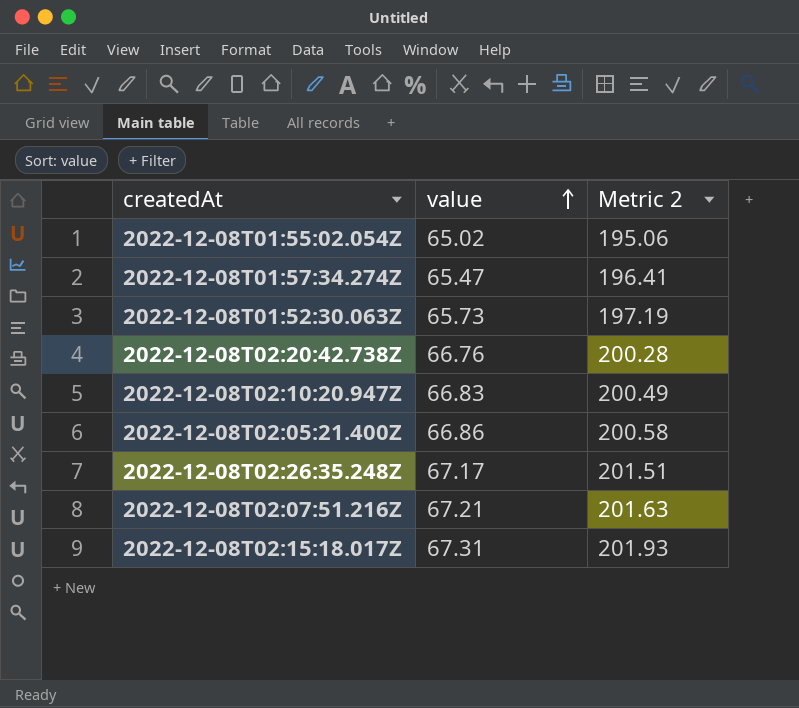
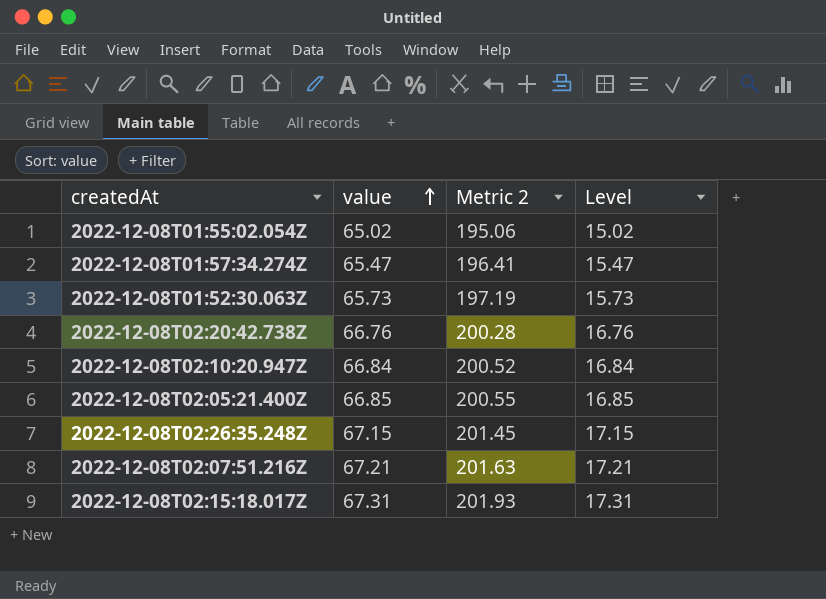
column Level | formula: none -> [value] - 50
2022-12-08T02:10:20.947Z | value: 66.83 -> 66.84
2022-12-08T02:10:20.947Z | Metric 2: 200.49 -> 200.52
2022-12-08T02:05:21.400Z | value: 66.86 -> 66.85
2022-12-08T02:05:21.400Z | Metric 2: 200.58 -> 200.55
2022-12-08T02:26:35.248Z | value: 67.17 -> 67.15
2022-12-08T02:26:35.248Z | Metric 2: 201.51 -> 201.45

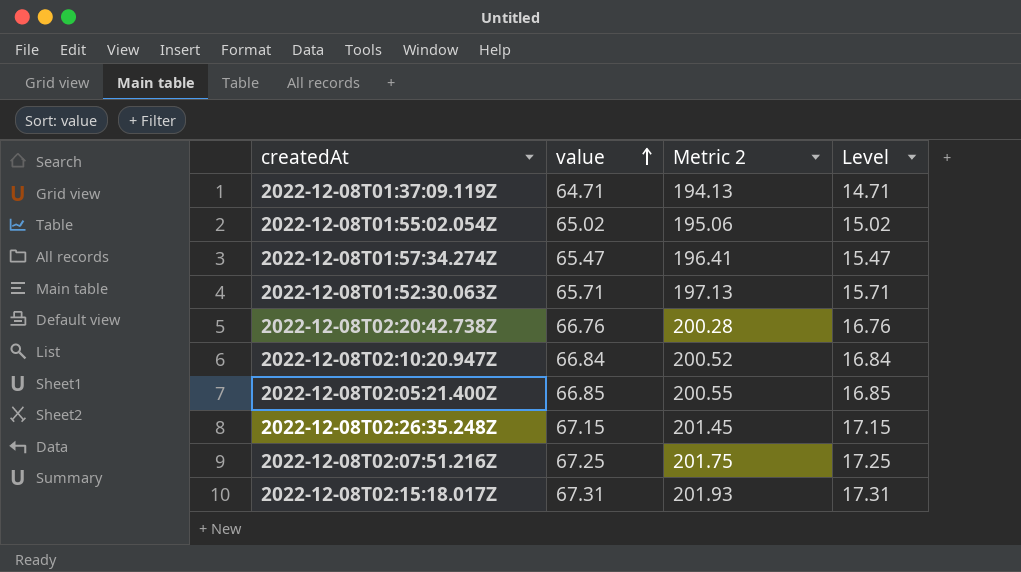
row 2022-12-08T01:37:09.119Z: none -> 64.71 | 194.13 | 14.71
2022-12-08T01:52:30.063Z | value: 65.73 -> 65.71
2022-12-08T01:52:30.063Z | Metric 2: 197.19 -> 197.13
2022-12-08T01:52:30.063Z | Level: 15.73 -> 15.71
2022-12-08T02:07:51.216Z | value: 67.21 -> 67.25
2022-12-08T02:07:51.216Z | Metric 2: 201.63 -> 201.75
2022-12-08T02:07:51.216Z | Level: 17.21 -> 17.25

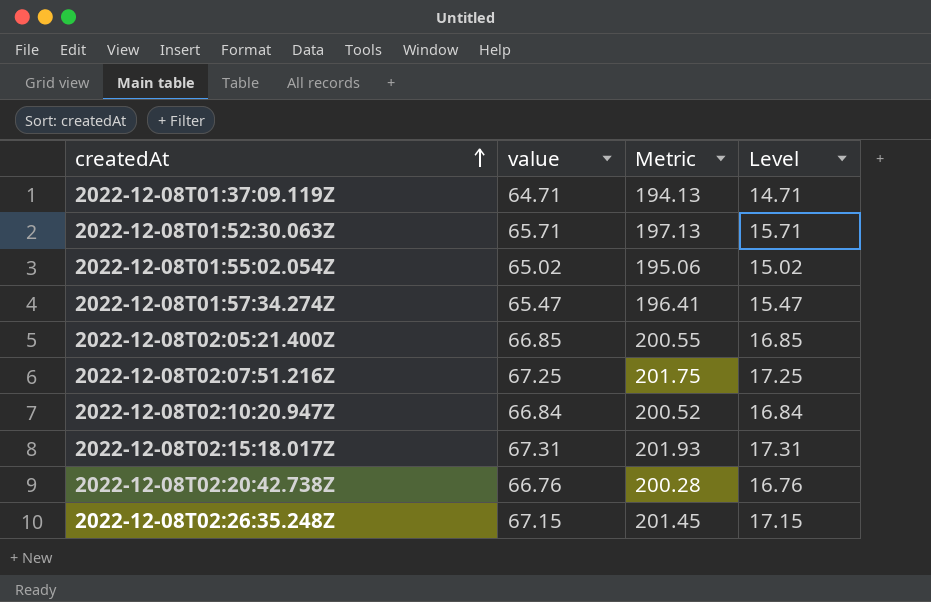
row order: value ascending -> createdAt ascending
column name: Metric 2 -> Metric

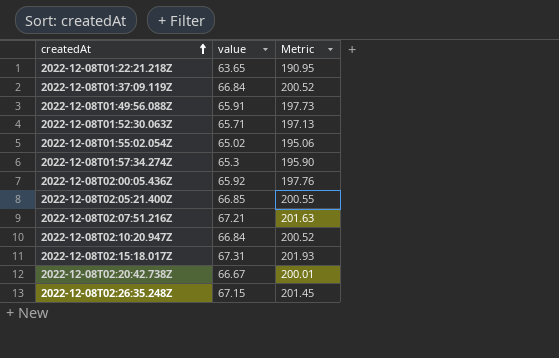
column Level | formula: [value] - 50 -> none
row 2022-12-08T01:22:21.218Z: none -> 63.65 | 190.95
2022-12-08T01:37:09.119Z | value: 64.71 -> 66.84
2022-12-08T01:37:09.119Z | Metric: 194.13 -> 200.52
row 2022-12-08T01:49:56.088Z: none -> 65.91 | 197.73
2022-12-08T01:57:34.274Z | value: 65.47 -> 65.3
2022-12-08T01:57:34.274Z | Metric: 196.41 -> 195.90
row 2022-12-08T02:00:05.436Z: none -> 65.92 | 197.76
2022-12-08T02:07:51.216Z | value: 67.25 -> 67.21
2022-12-08T02:07:51.216Z | Metric: 201.75 -> 201.63
2022-12-08T02:20:42.738Z | value: 66.76 -> 66.67
2022-12-08T02:20:42.738Z | Metric: 200.28 -> 200.01

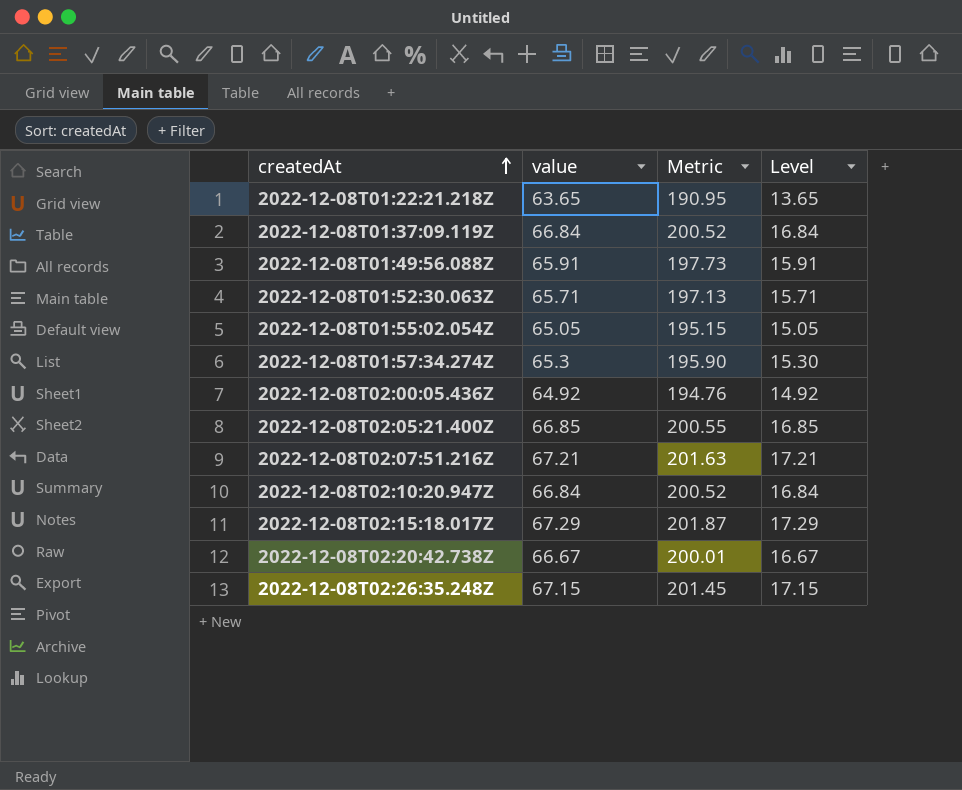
column Level | formula: none -> [value] - 50
2022-12-08T01:55:02.054Z | value: 65.02 -> 65.05
2022-12-08T01:55:02.054Z | Metric: 195.06 -> 195.15
2022-12-08T02:00:05.436Z | value: 65.92 -> 64.92
2022-12-08T02:00:05.436Z | Metric: 197.76 -> 194.76
2022-12-08T02:15:18.017Z | value: 67.31 -> 67.29
2022-12-08T02:15:18.017Z | Metric: 201.93 -> 201.87

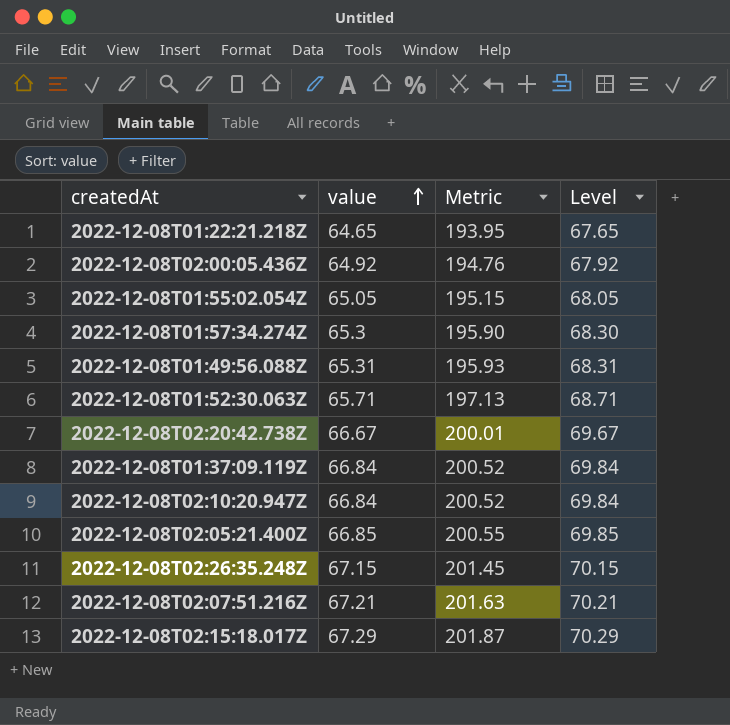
row order: createdAt ascending -> value ascending
column Level | formula: [value] - 50 -> [value] + 3
2022-12-08T01:22:21.218Z | value: 63.65 -> 64.65
2022-12-08T01:22:21.218Z | Metric: 190.95 -> 193.95
2022-12-08T01:49:56.088Z | value: 65.91 -> 65.31
2022-12-08T01:49:56.088Z | Metric: 197.73 -> 195.93

